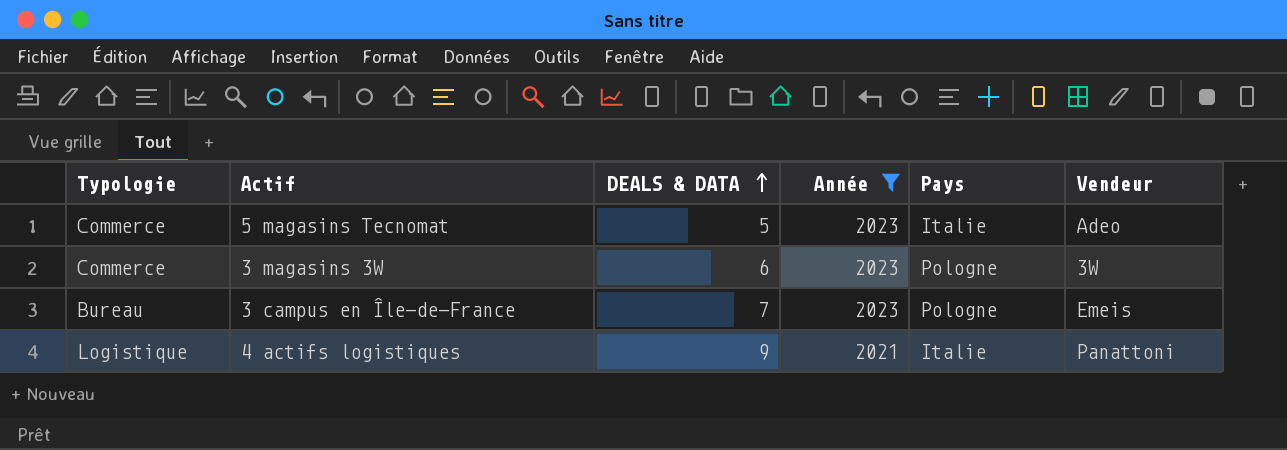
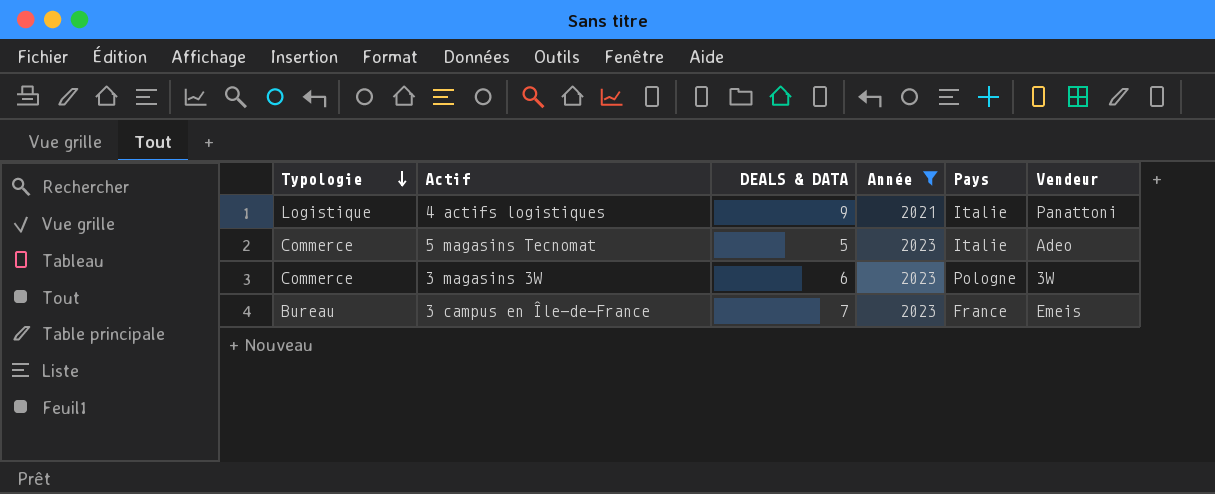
row order: DEALS & DATA ascending -> Typologie descending
3 campus en Île-de-France | Pays: Pologne -> France

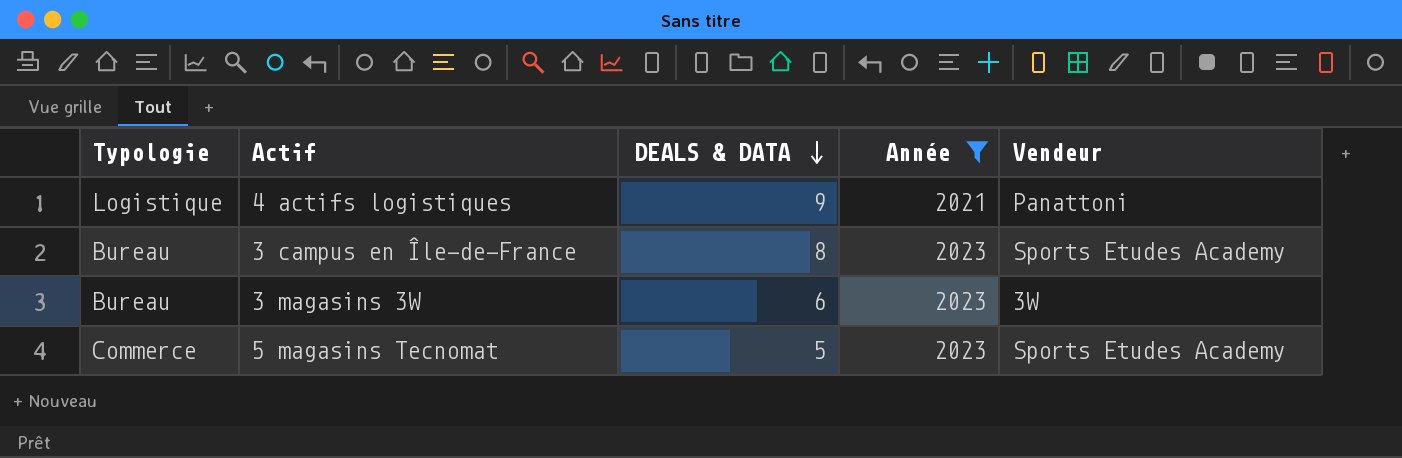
row order: Typologie descending -> DEALS & DATA descending
column Pays | position: 5 -> none
3 campus en Île-de-France | DEALS & DATA: 7 -> 8
3 campus en Île-de-France | Vendeur: Emeis -> Sports Etudes Academy
3 magasins 3W | Typologie: Commerce -> Bureau
5 magasins Tecnomat | Vendeur: Adeo -> Sports Etudes Academy

